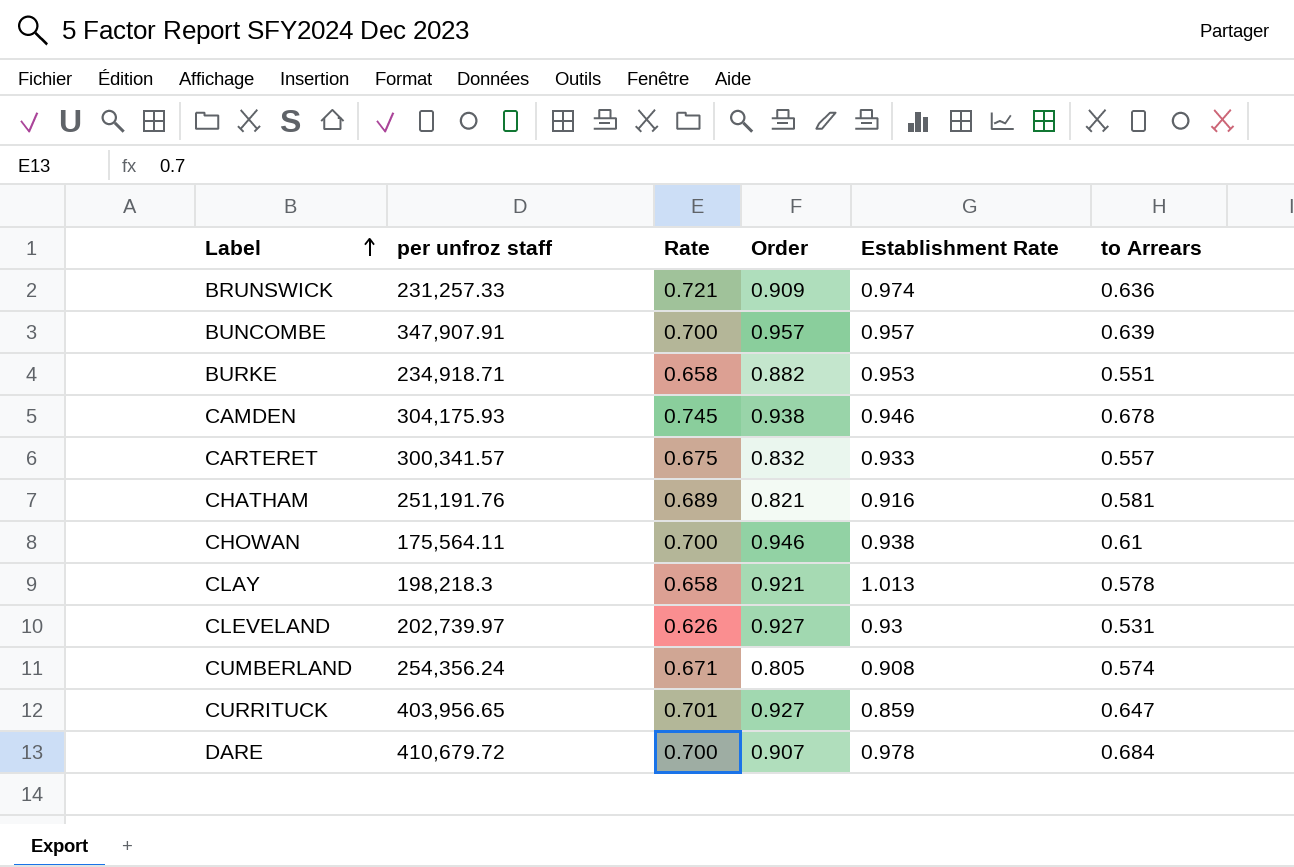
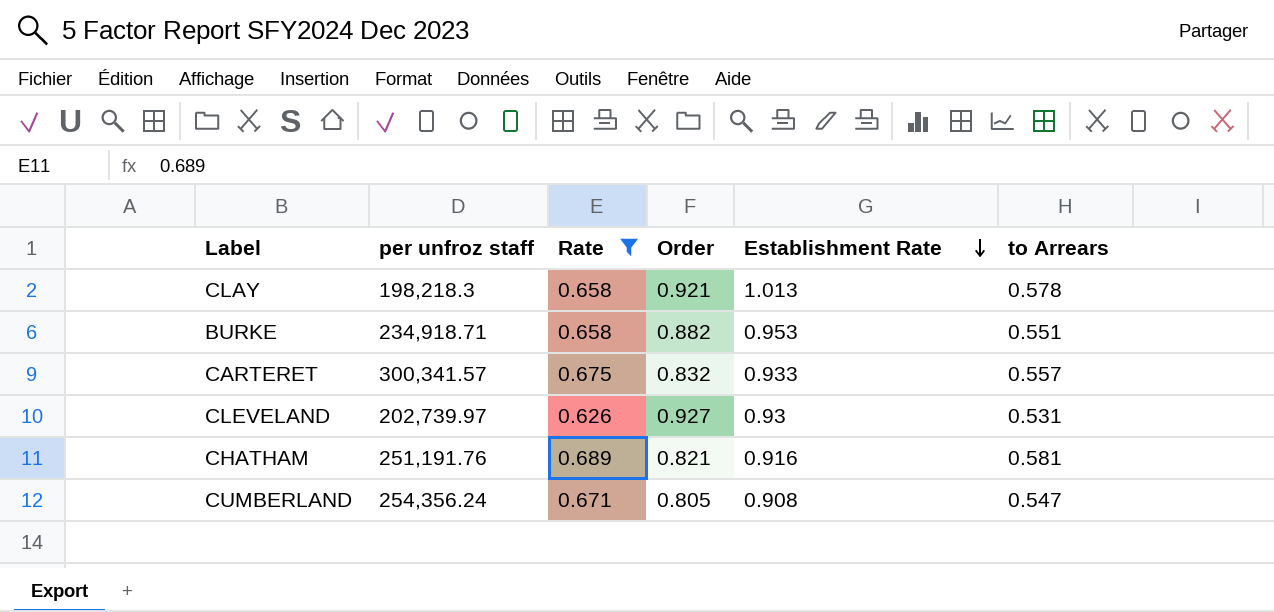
filter: none -> Rate <= 0.689
row order: Label ascending -> Establishment Rate descending
CUMBERLAND | to Arrears: 0.574 -> 0.547

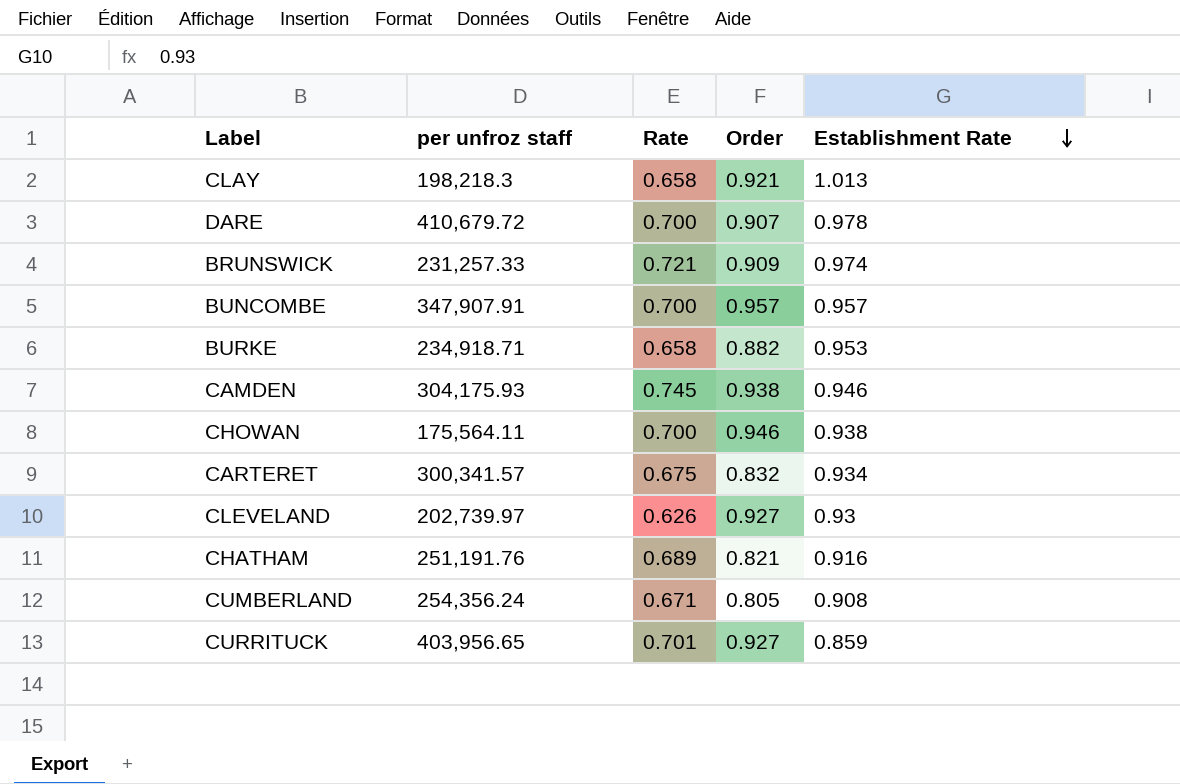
filter: Rate <= 0.689 -> none
column to Arrears | position: 6 -> none
CARTERET | Establishment Rate: 0.933 -> 0.934

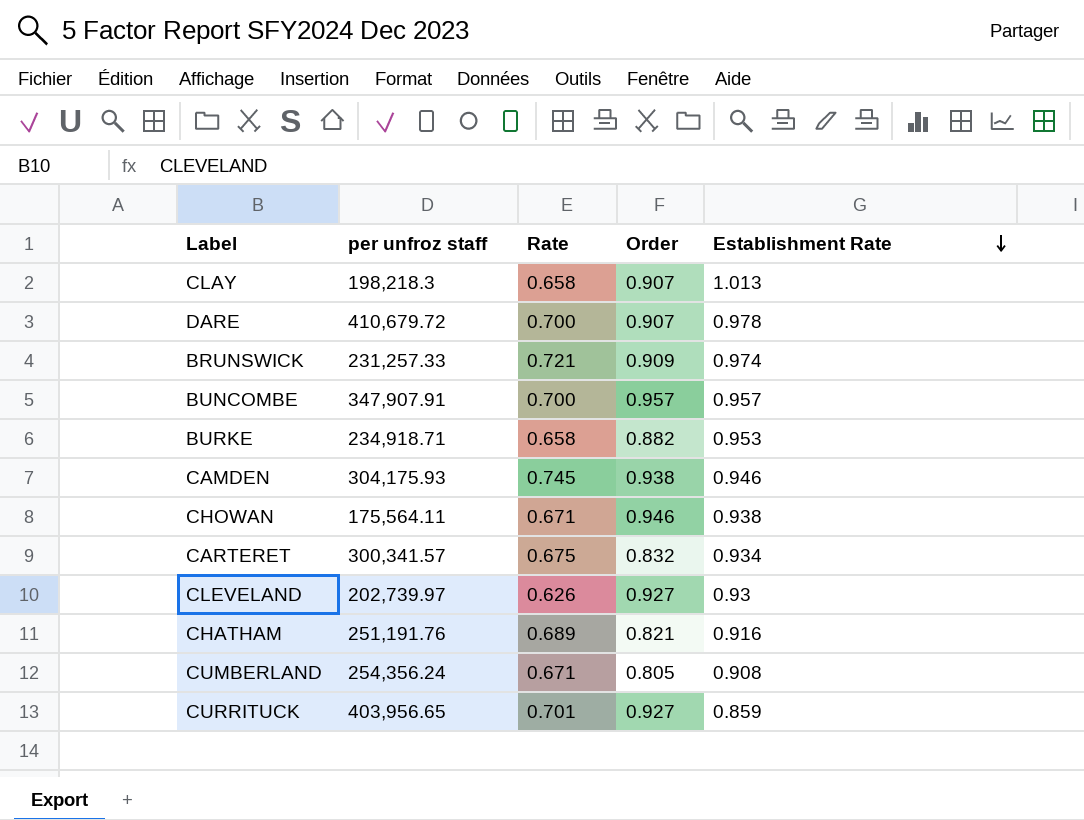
CLAY | Order: 0.921 -> 0.907
CHOWAN | Rate: 0.700 -> 0.671

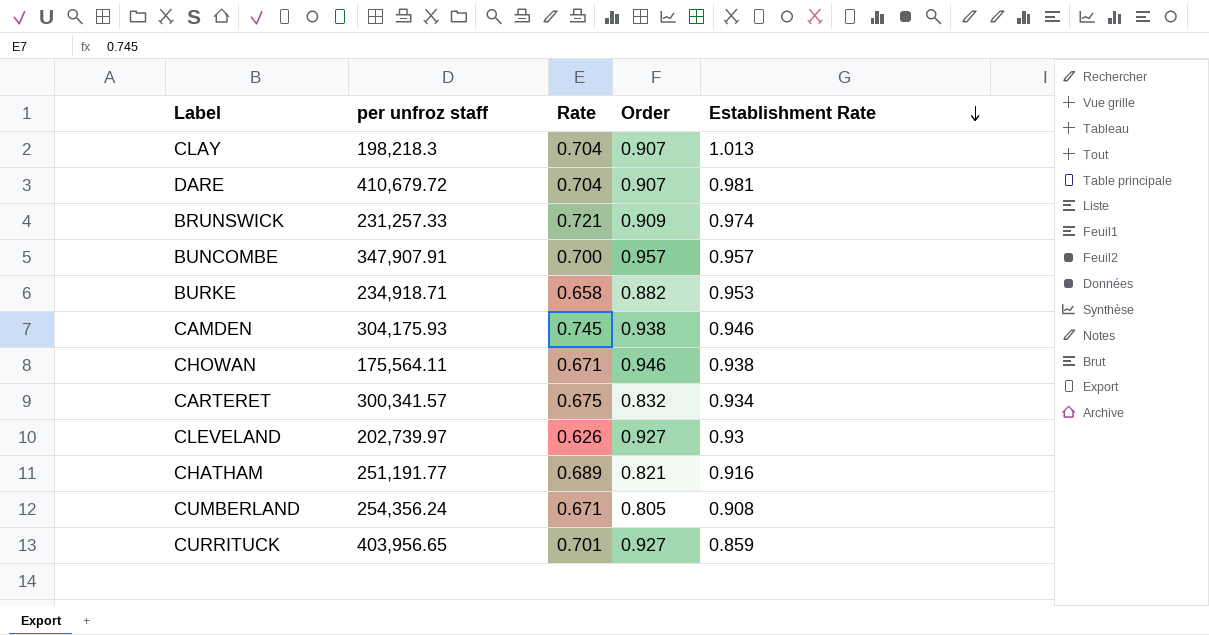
CLAY | Rate: 0.658 -> 0.704
DARE | Rate: 0.700 -> 0.704
DARE | Establishment Rate: 0.978 -> 0.981
CHATHAM | per unfroz staff: 251,191.76 -> 251,191.77

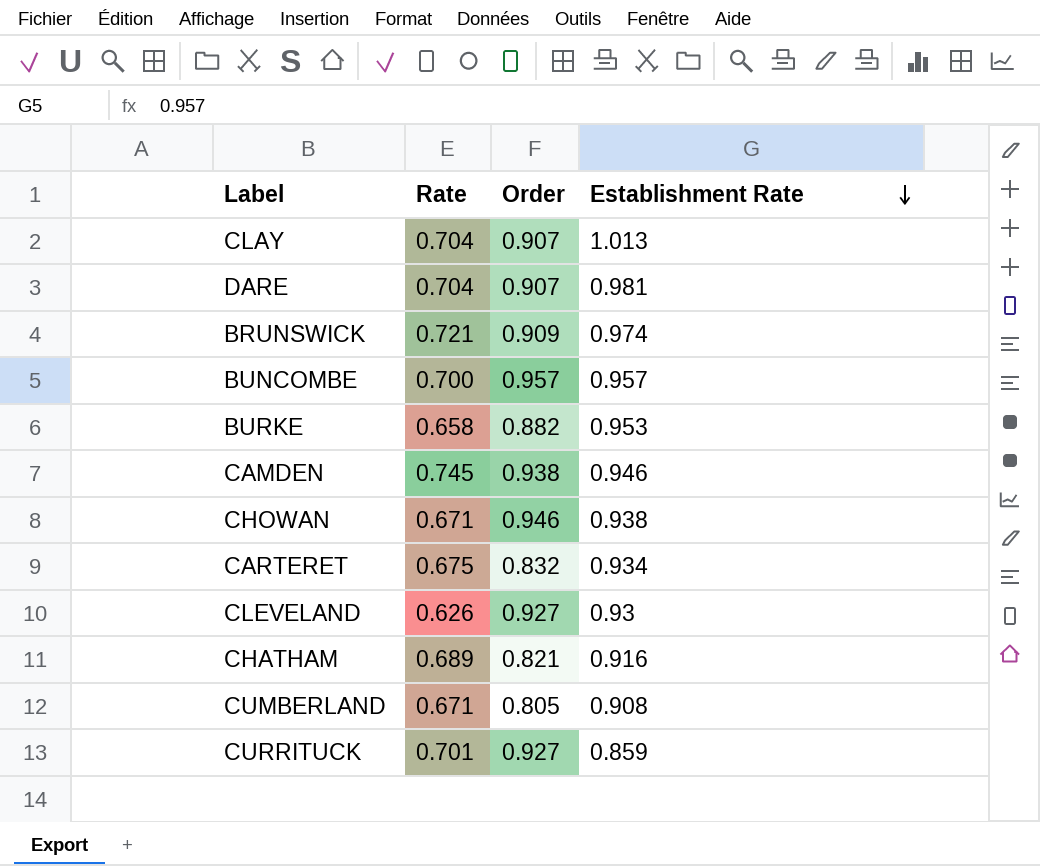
column per unfroz staff | position: 2 -> none

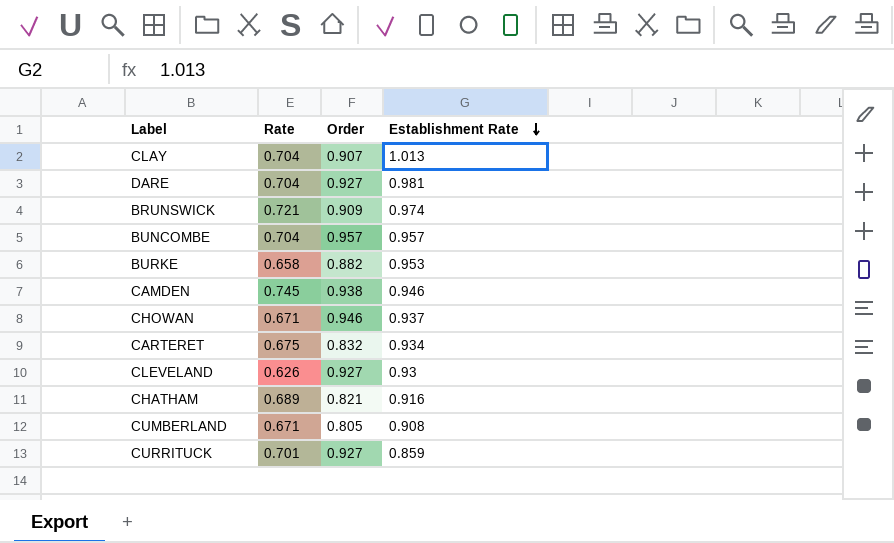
DARE | Order: 0.907 -> 0.927
BUNCOMBE | Rate: 0.700 -> 0.704
CHOWAN | Establishment Rate: 0.938 -> 0.937

